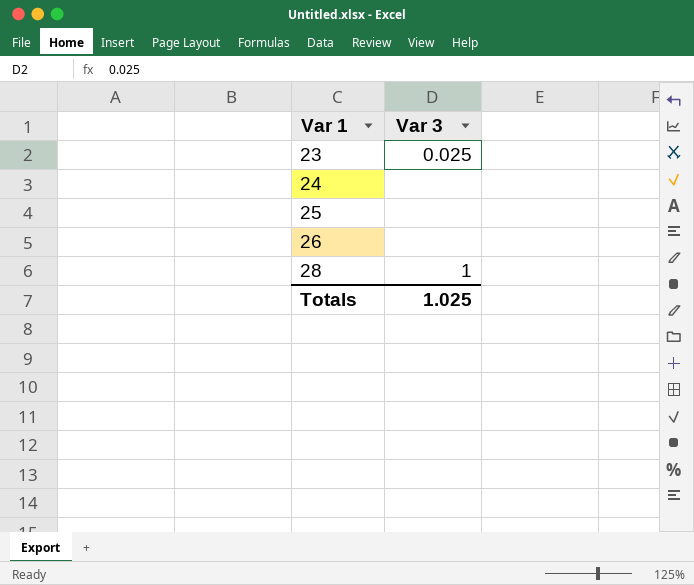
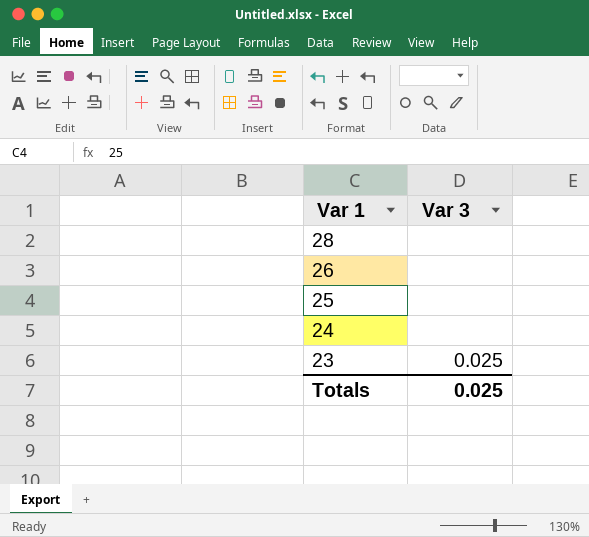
row order: Var 1 ascending -> Var 1 descending
28 | Var 3: 1 -> none
Totals | Var 3: 1.025 -> 0.025

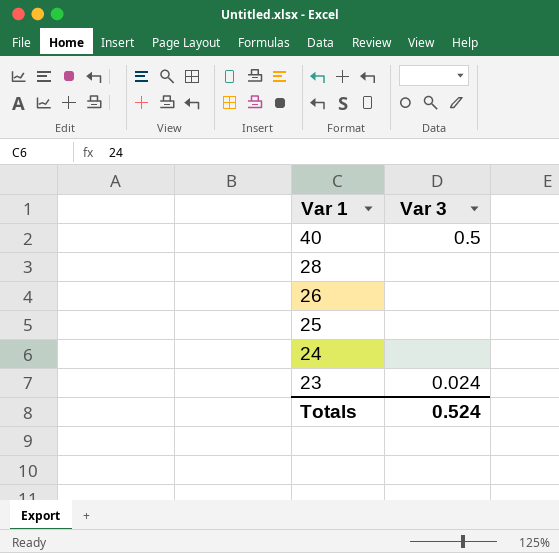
row 40: none -> 0.5
23 | Var 3: 0.025 -> 0.024
Totals | Var 3: 0.025 -> 0.524

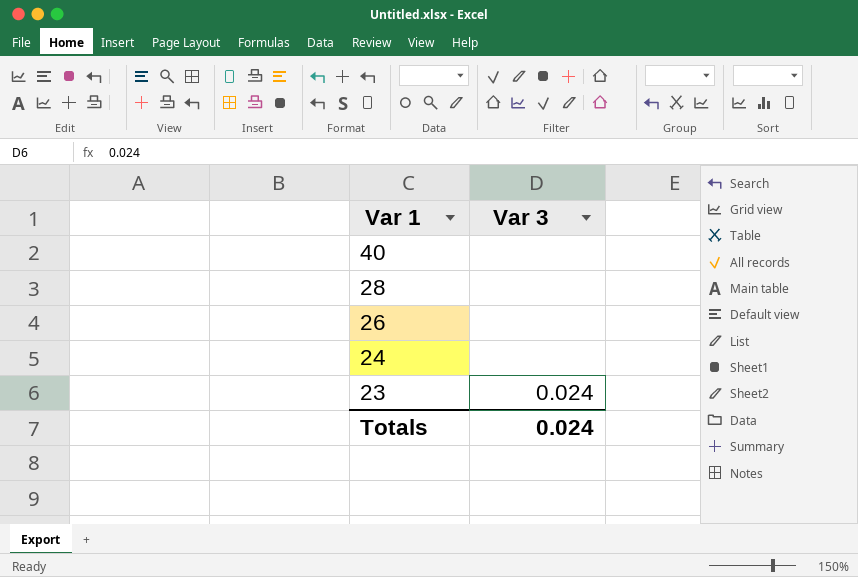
row 25: none -> none
40 | Var 3: 0.5 -> none
Totals | Var 3: 0.524 -> 0.024

